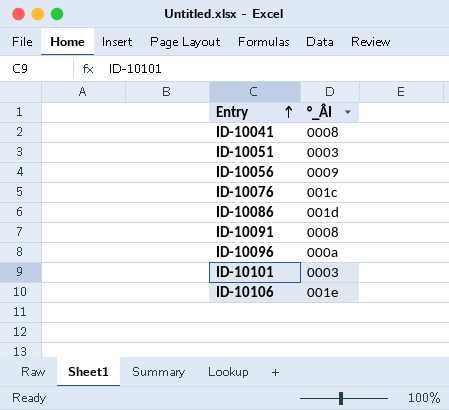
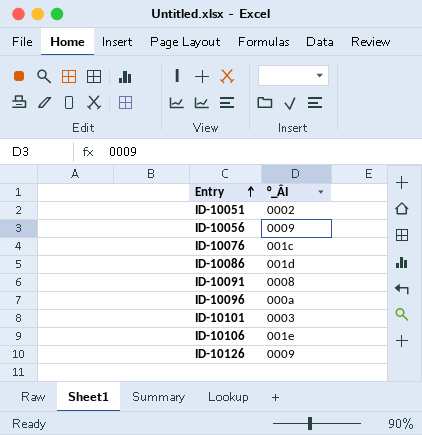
row ID-10041: 0008 -> none
ID-10051 | °_ÂI: 0003 -> 0002
row ID-10126: none -> 0009

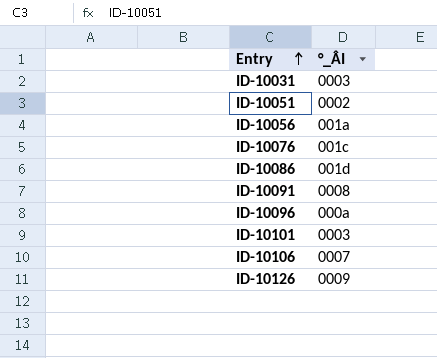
row ID-10031: none -> 0003
ID-10056 | °_ÂI: 0009 -> 001a
ID-10106 | °_ÂI: 001e -> 0007

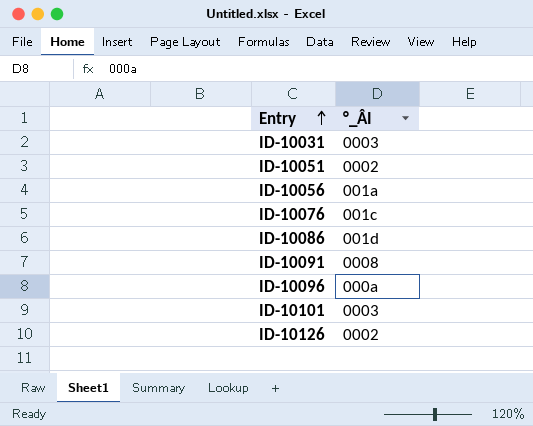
row ID-10106: 0007 -> none
ID-10126 | °_ÂI: 0009 -> 0002

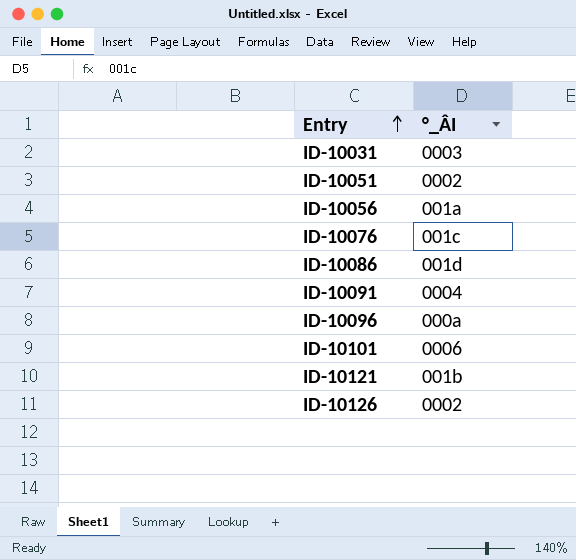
ID-10091 | °_ÂI: 0008 -> 0004
ID-10101 | °_ÂI: 0003 -> 0006
row ID-10121: none -> 001b

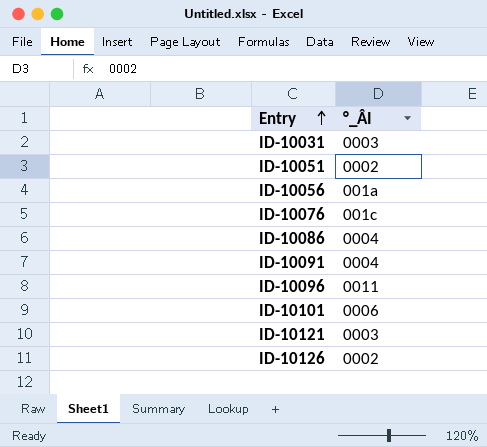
ID-10086 | °_ÂI: 001d -> 0004
ID-10096 | °_ÂI: 000a -> 0011
ID-10121 | °_ÂI: 001b -> 0003

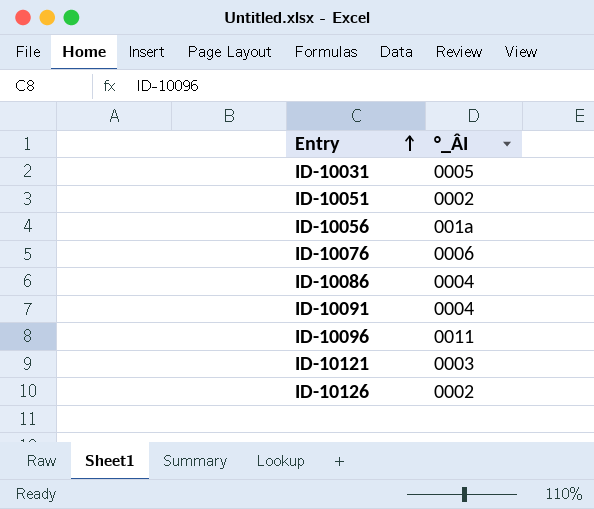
row ID-10101: 0006 -> none
ID-10031 | °_ÂI: 0003 -> 0005
ID-10076 | °_ÂI: 001c -> 0006

